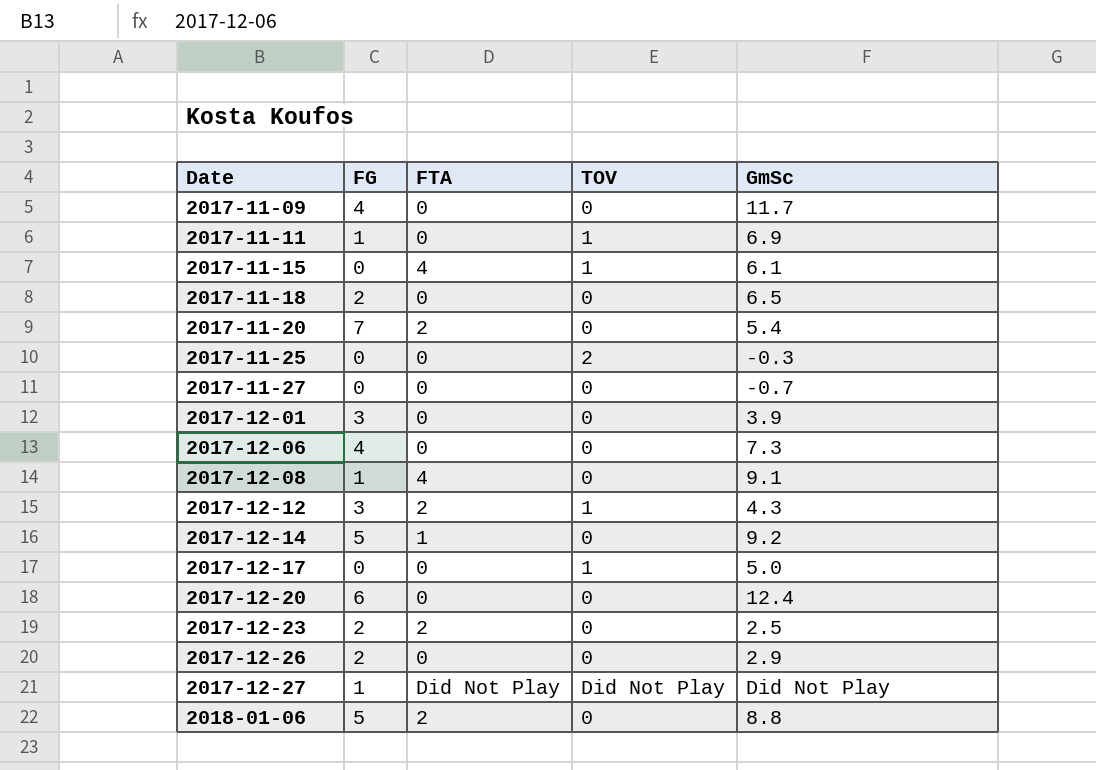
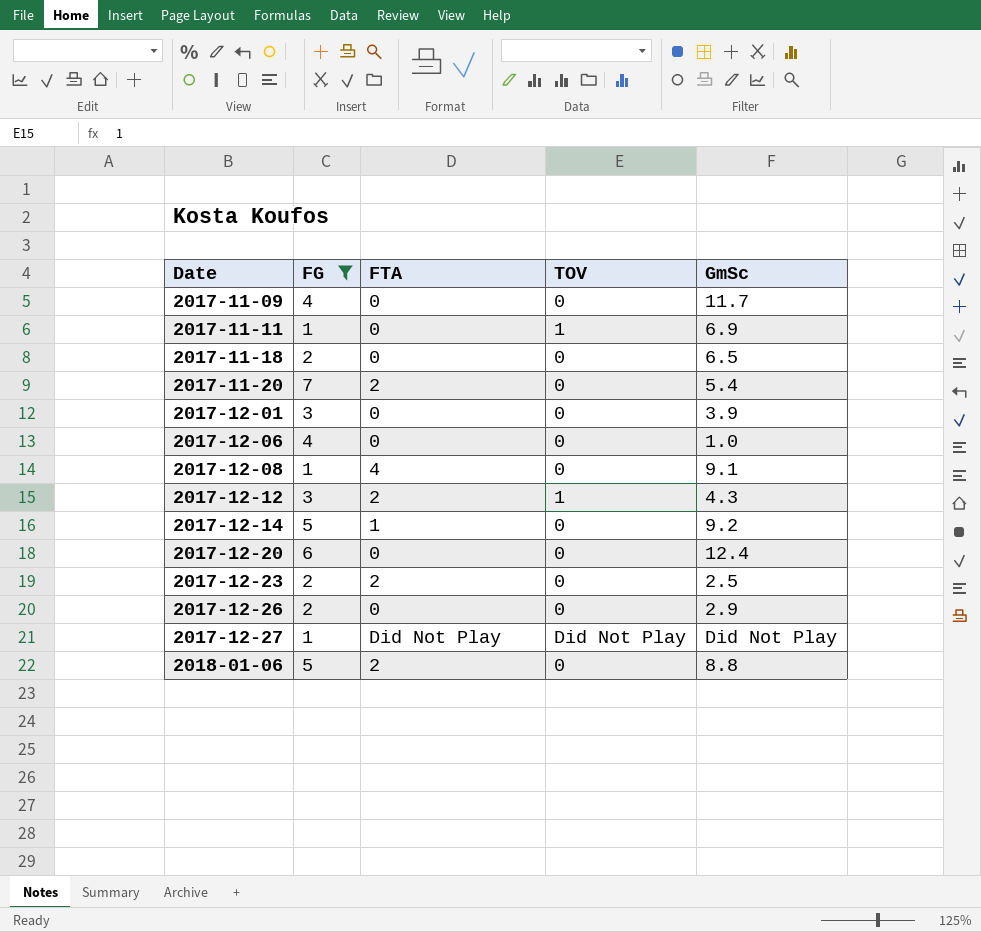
filter: none -> FG != 0
2017-12-06 | GmSc: 7.3 -> 1.0

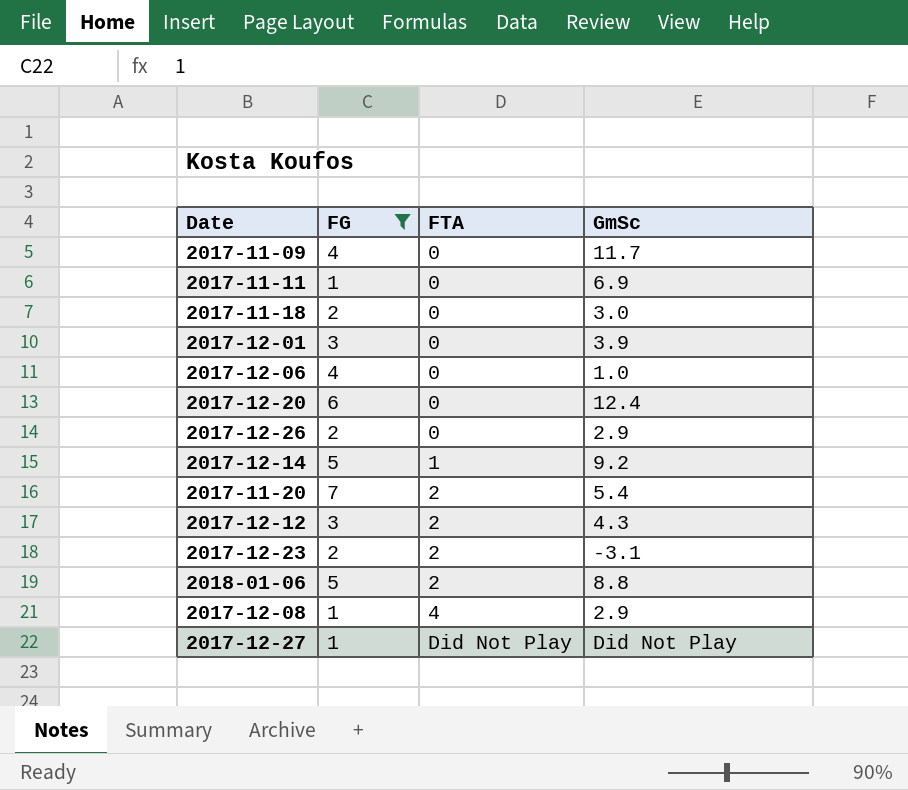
row order: Date ascending -> FTA ascending
column TOV | position: 4 -> none
2017-11-18 | GmSc: 6.5 -> 3.0
2017-12-23 | GmSc: 2.5 -> -3.1
2017-12-08 | GmSc: 9.1 -> 2.9

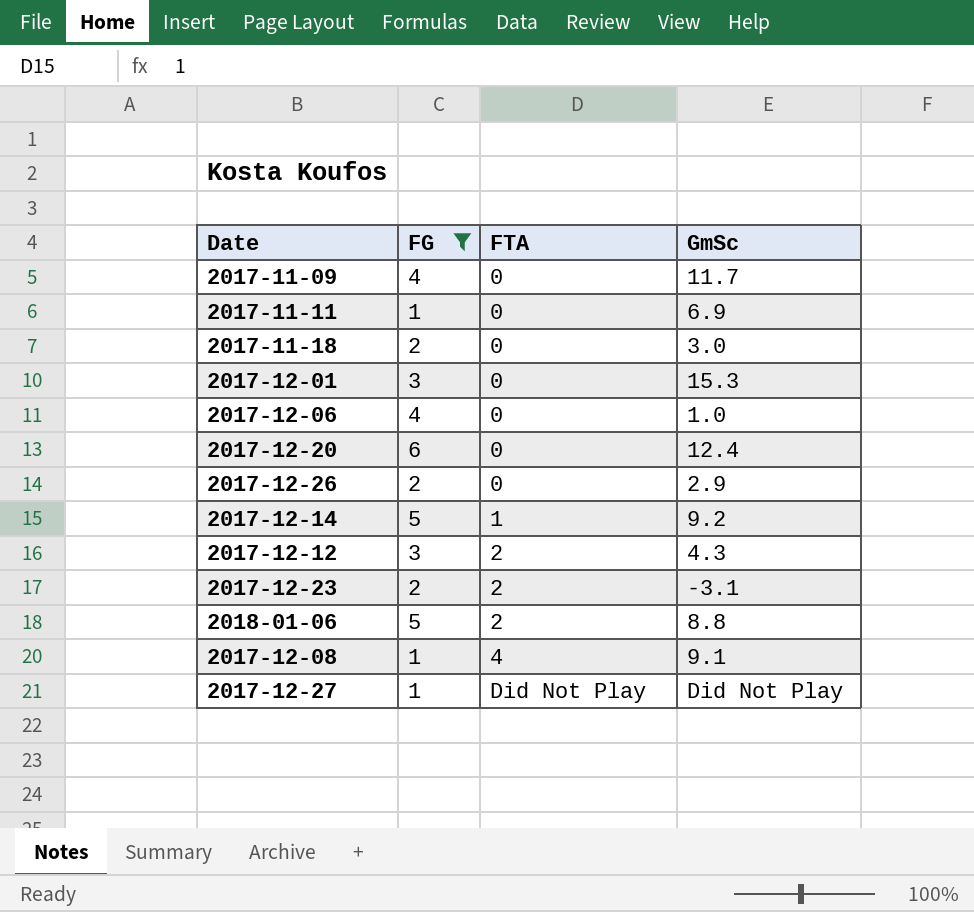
row 2017-11-20: 7 | 2 | 5.4 -> none
2017-12-01 | GmSc: 3.9 -> 15.3
2017-12-08 | GmSc: 2.9 -> 9.1

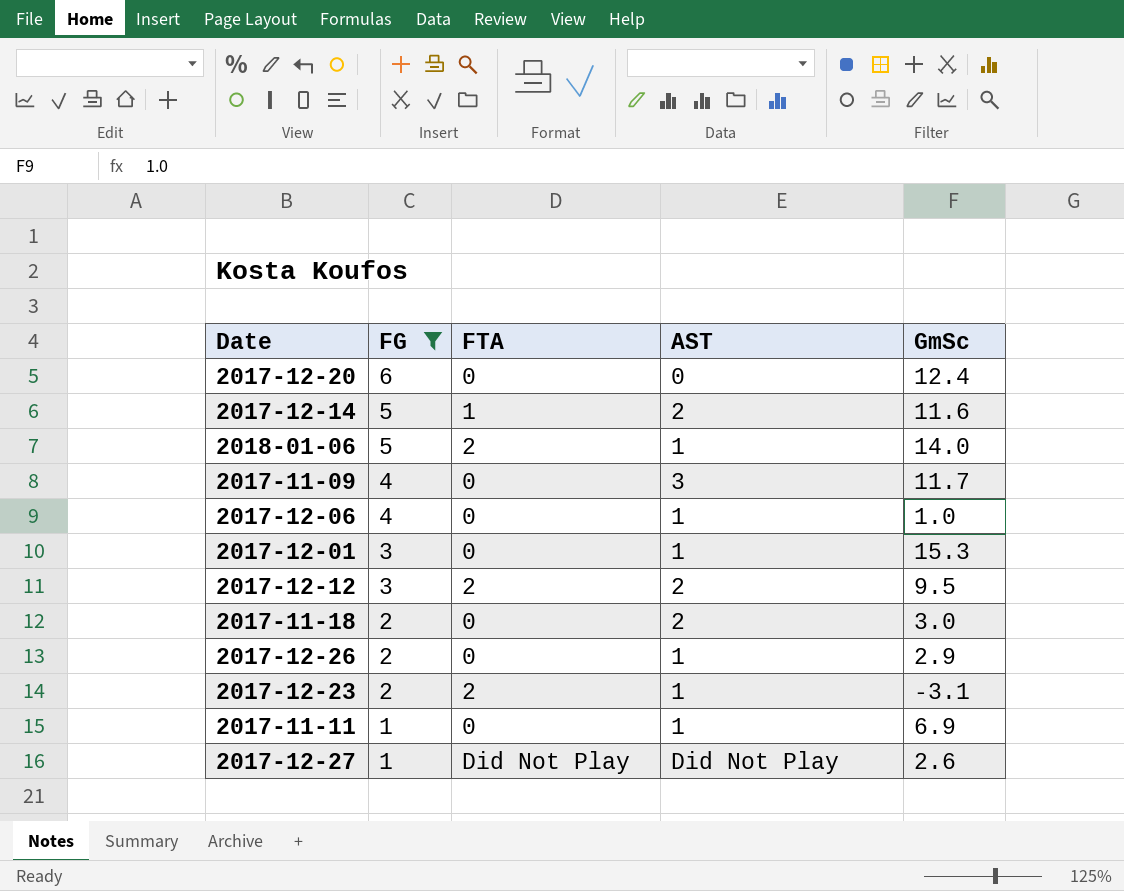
row order: FTA ascending -> FG descending
column AST | position: none -> 4
row 2017-12-08: 1 | 4 | 9.1 -> none
2017-12-14 | GmSc: 9.2 -> 11.6
2018-01-06 | GmSc: 8.8 -> 14.0
2017-12-12 | GmSc: 4.3 -> 9.5
2017-12-27 | GmSc: Did Not Play -> 2.6

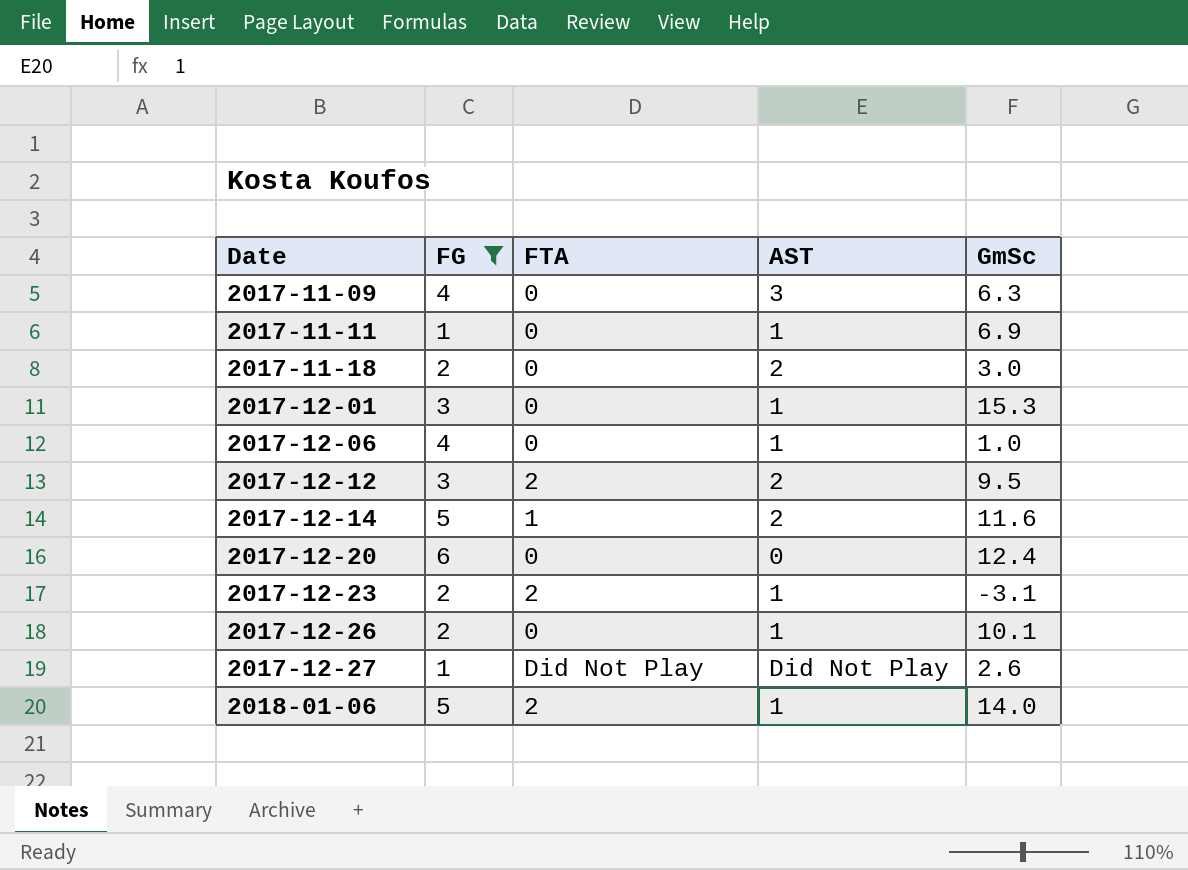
row order: FG descending -> Date ascending
2017-11-09 | GmSc: 11.7 -> 6.3
2017-12-26 | GmSc: 2.9 -> 10.1

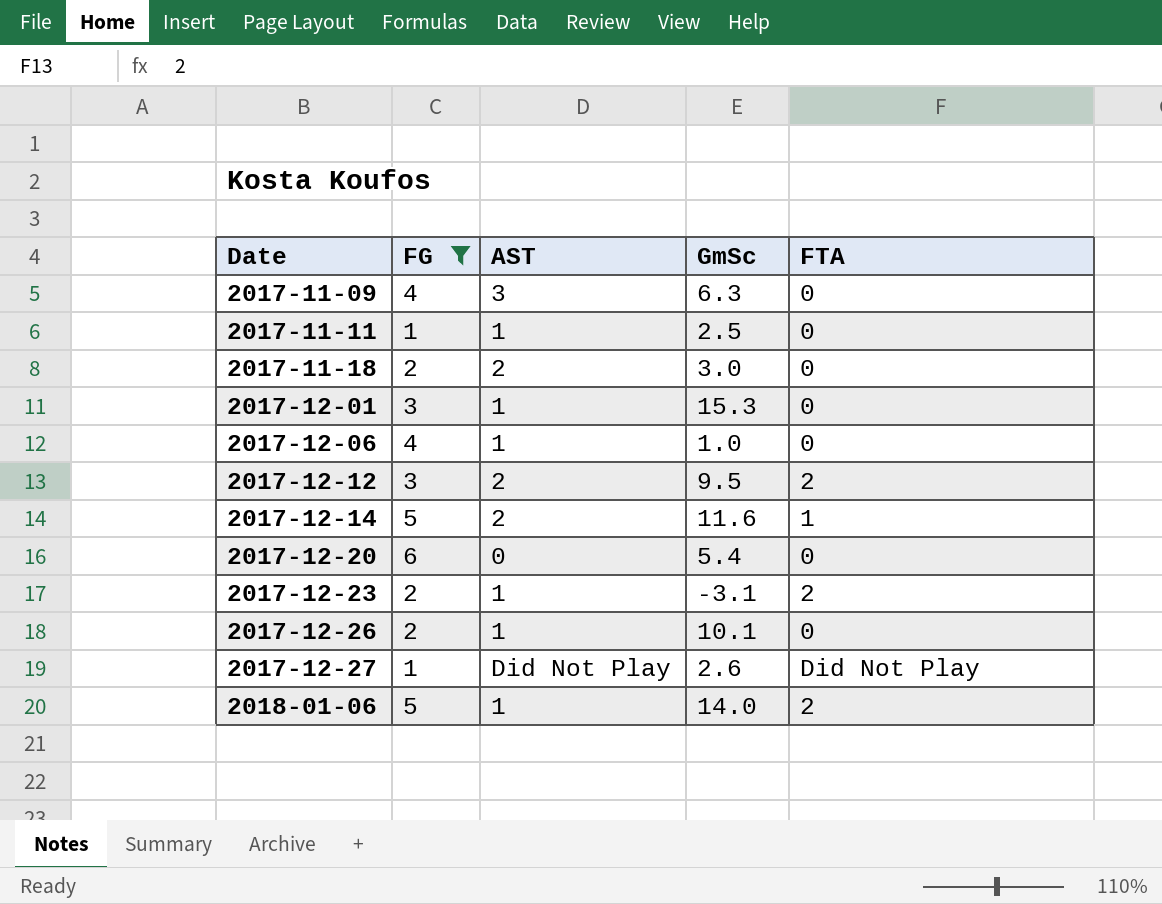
column FTA | position: 3 -> 5
2017-11-11 | GmSc: 6.9 -> 2.5
2017-12-20 | GmSc: 12.4 -> 5.4

